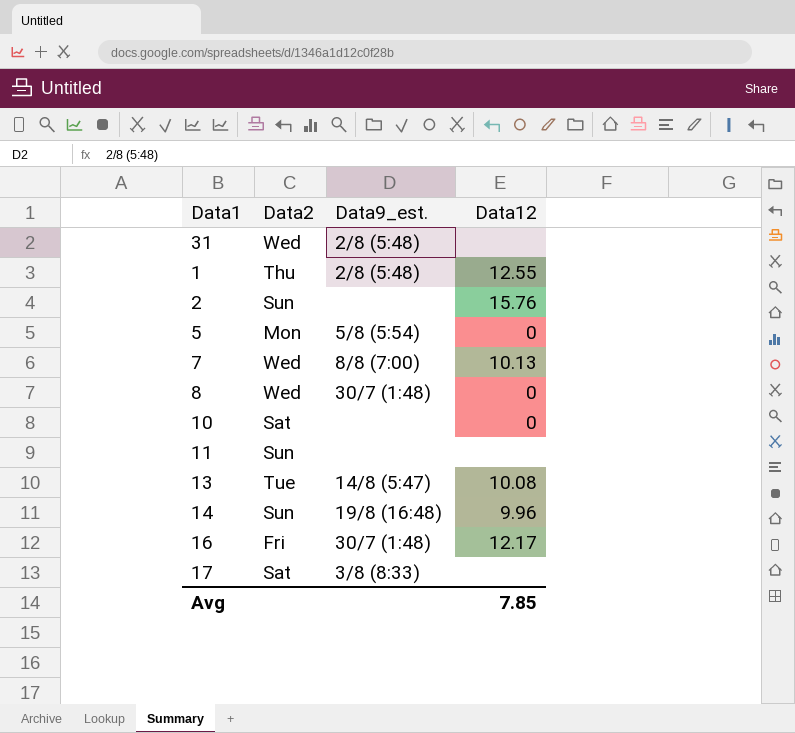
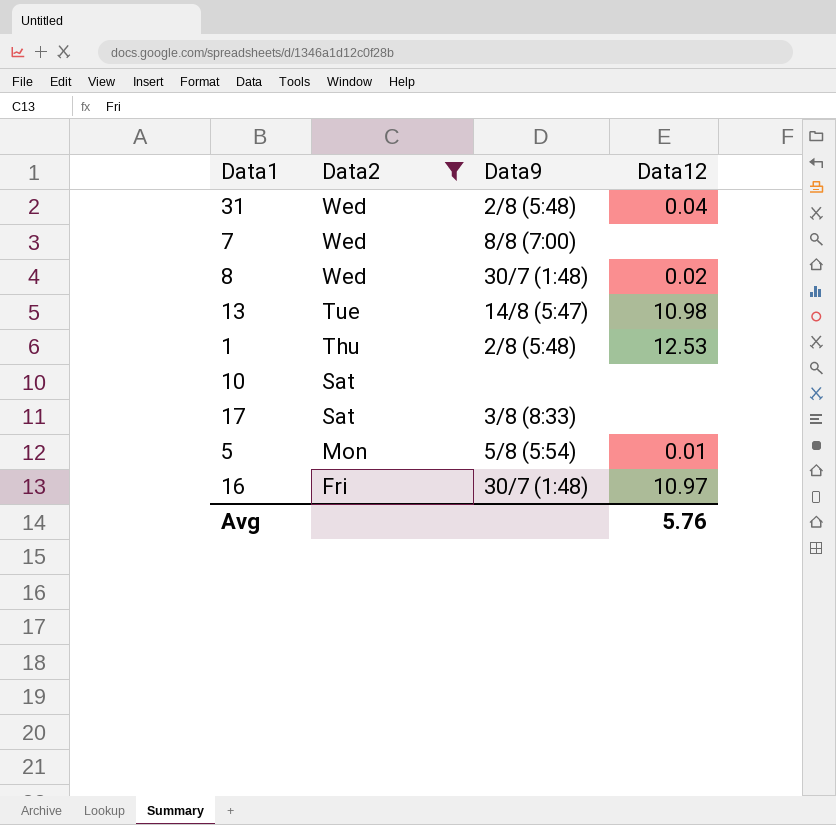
filter: none -> Data2 != Sun
row order: none -> Data2 descending
column name: Data9_est. -> Data9
31 | Data12: none -> 0.04
7 | Data12: 10.13 -> none
8 | Data12: 0 -> 0.02
13 | Data12: 10.08 -> 10.98
1 | Data12: 12.55 -> 12.53
10 | Data12: 0 -> none
5 | Data12: 0 -> 0.01
16 | Data12: 12.17 -> 10.97
Avg | Data12: 7.85 -> 5.76

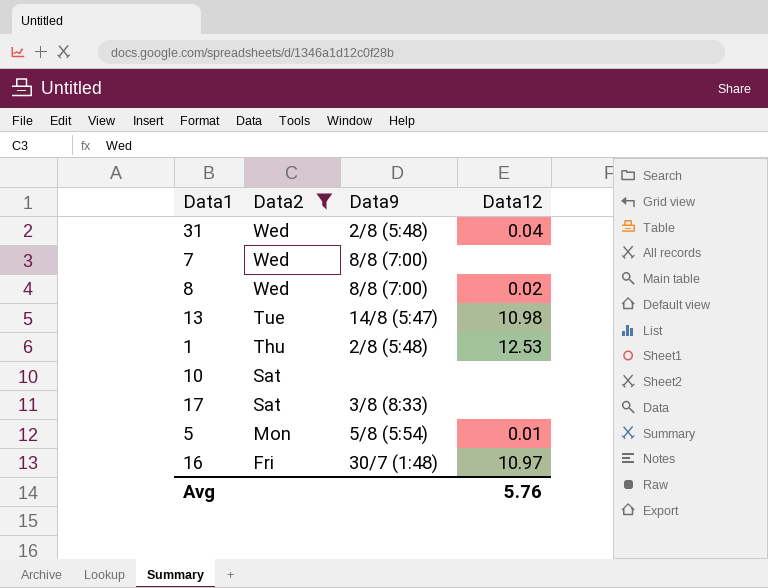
8 | Data9: 30/7 (1:48) -> 8/8 (7:00)

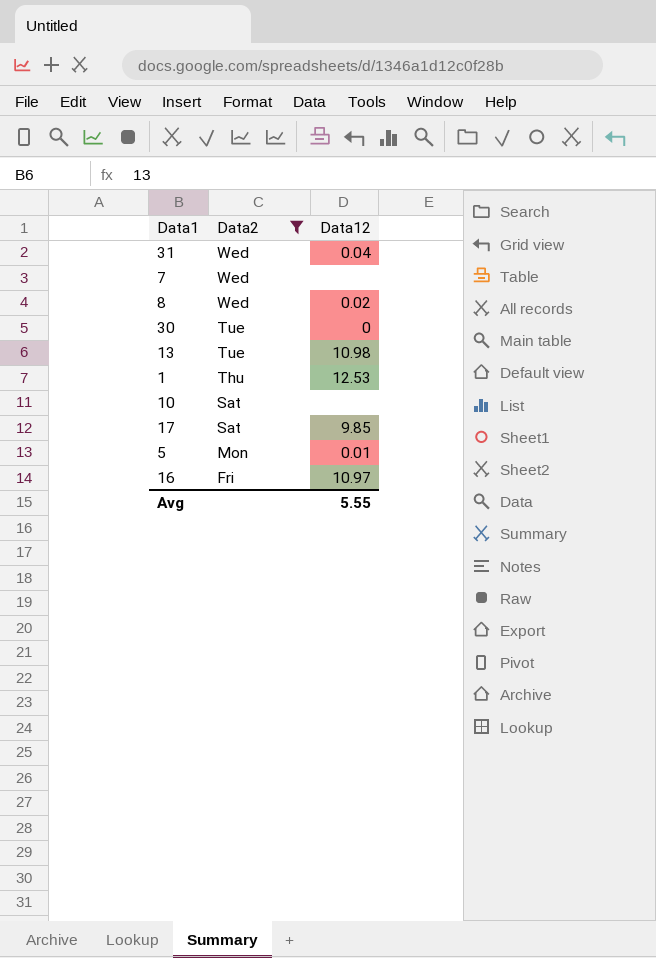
column Data9 | position: 3 -> none
row 30: none -> Tue | 0
17 | Data12: none -> 9.85
Avg | Data12: 5.76 -> 5.55

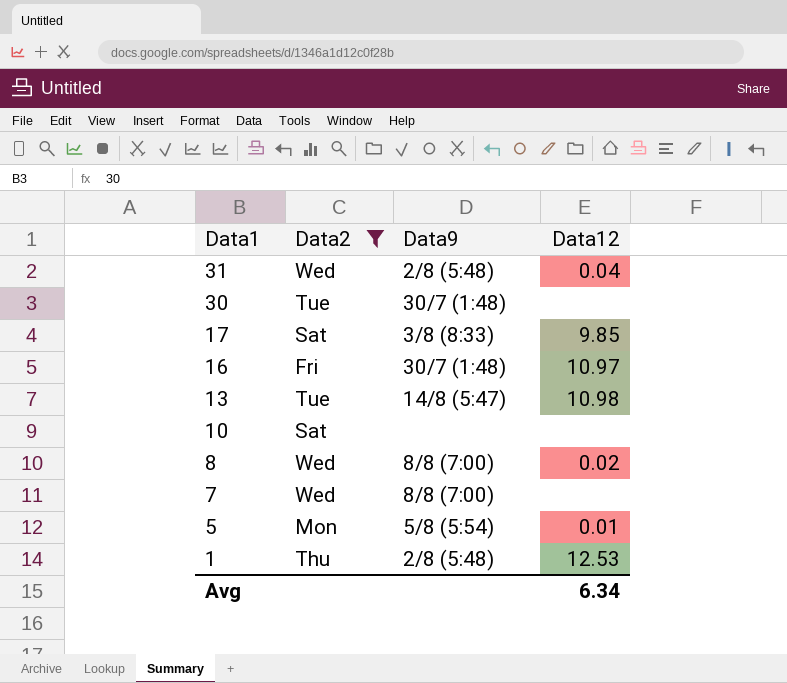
row order: Data2 descending -> Data1 descending
column Data9 | position: none -> 3
30 | Data12: 0 -> none
Avg | Data12: 5.55 -> 6.34

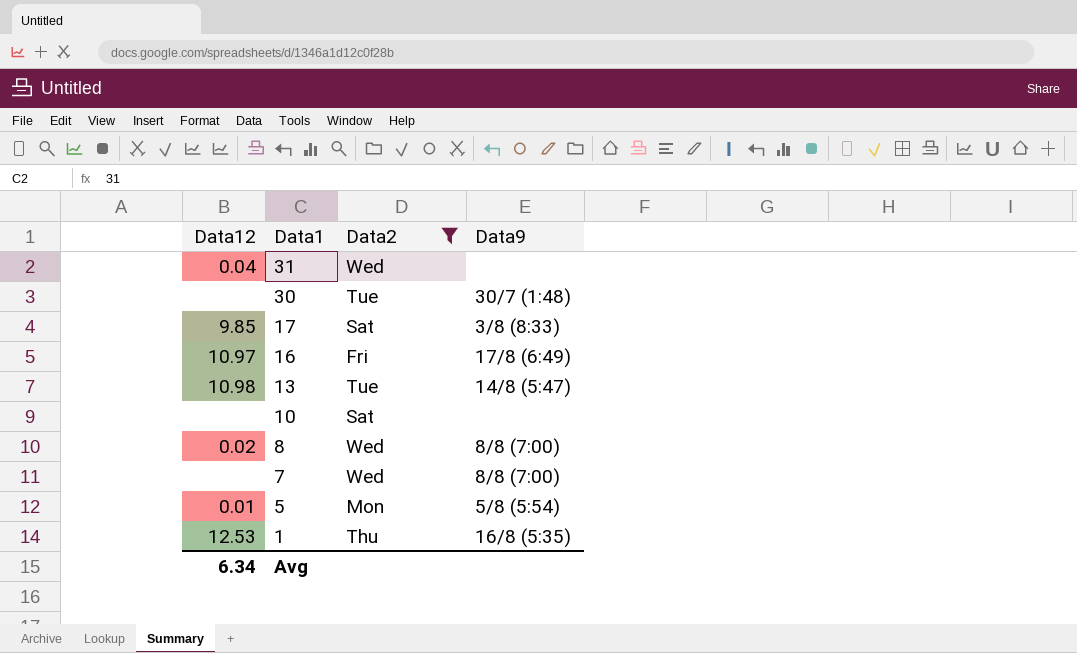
column Data12 | position: 4 -> 1
31 | Data9: 2/8 (5:48) -> none
16 | Data9: 30/7 (1:48) -> 17/8 (6:49)
1 | Data9: 2/8 (5:48) -> 16/8 (5:35)

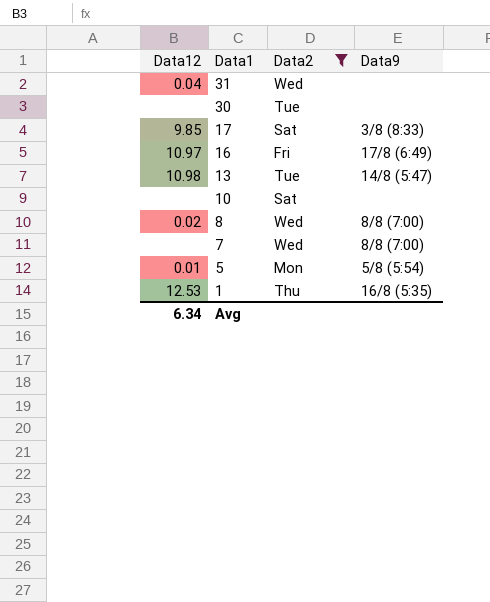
30 | Data9: 30/7 (1:48) -> none

